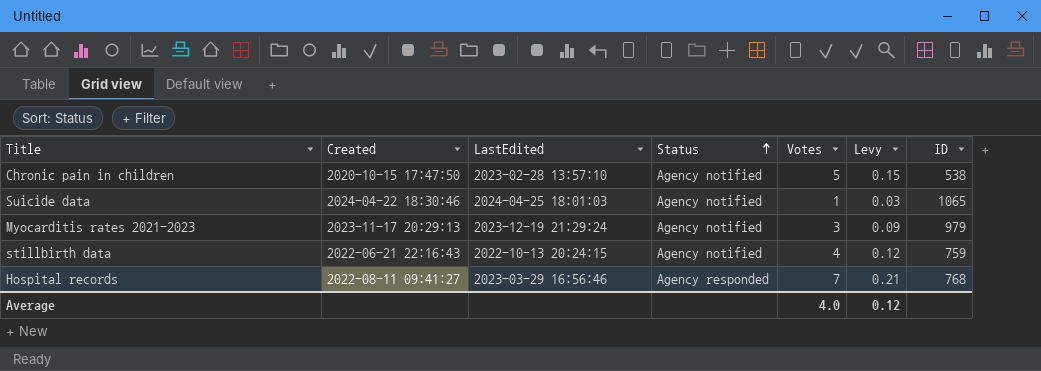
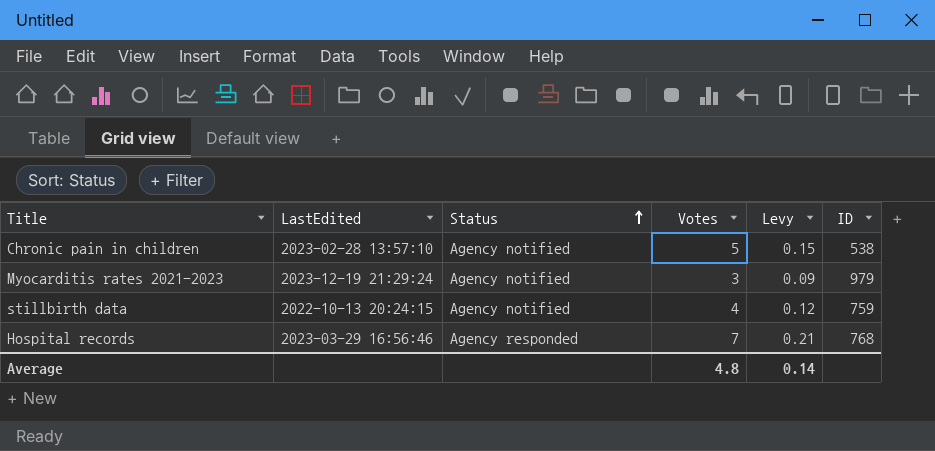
column Created | position: 2 -> none
row Suicide data: 2024-04-22 18:30:46 | 2024-04-25 18:01:03 | Agency notified | 1 | 0.03 | 1065 -> none
Average | Votes: 4.0 -> 4.8
Average | Levy: 0.12 -> 0.14

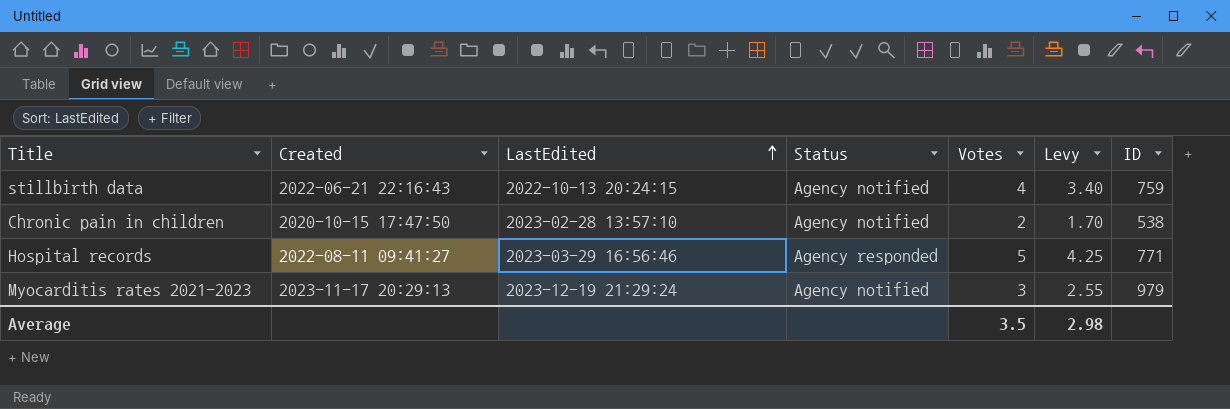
row order: Status ascending -> LastEdited ascending
column Created | position: none -> 2
column Levy | formula: [Votes] * 0.03 -> [Votes] * 0.85
Chronic pain in children | Votes: 5 -> 2
Hospital records | Votes: 7 -> 5
Hospital records | ID: 768 -> 771
Average | Votes: 4.8 -> 3.5
Average | Levy: 0.14 -> 2.98

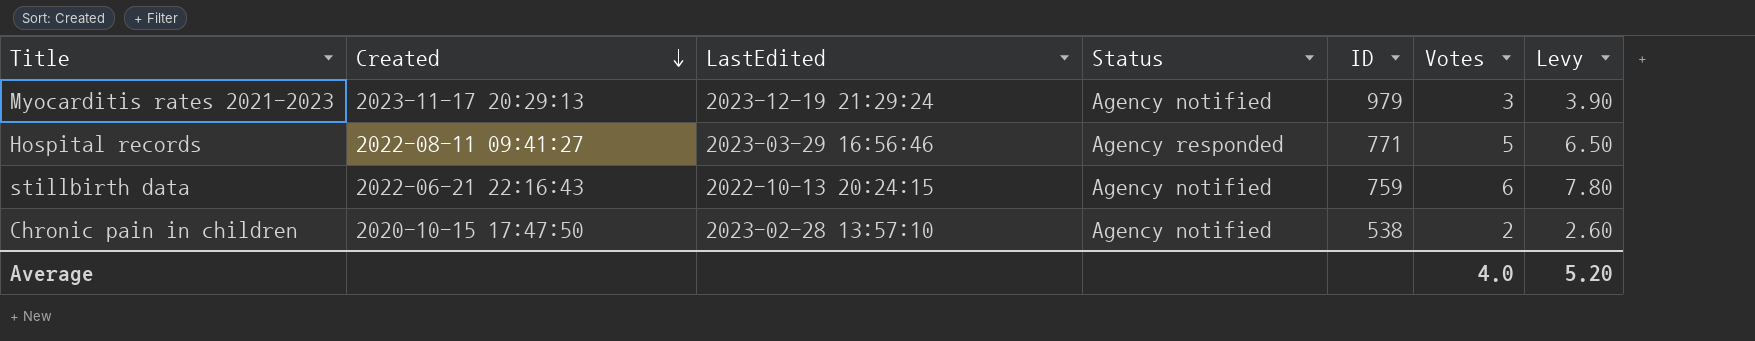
row order: LastEdited ascending -> Created descending
column ID | position: 7 -> 5
column Levy | formula: [Votes] * 0.85 -> [Votes] * 1.3
stillbirth data | Votes: 4 -> 6
Average | Votes: 3.5 -> 4.0
Average | Levy: 2.98 -> 5.20

